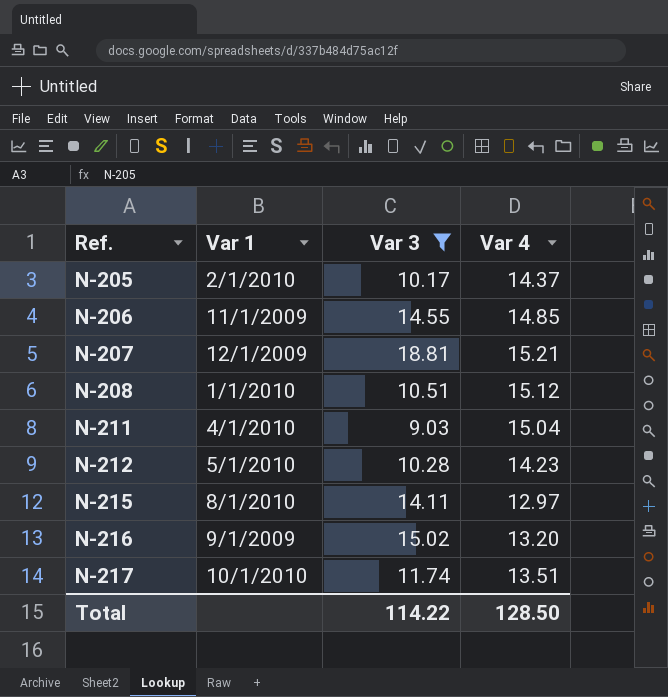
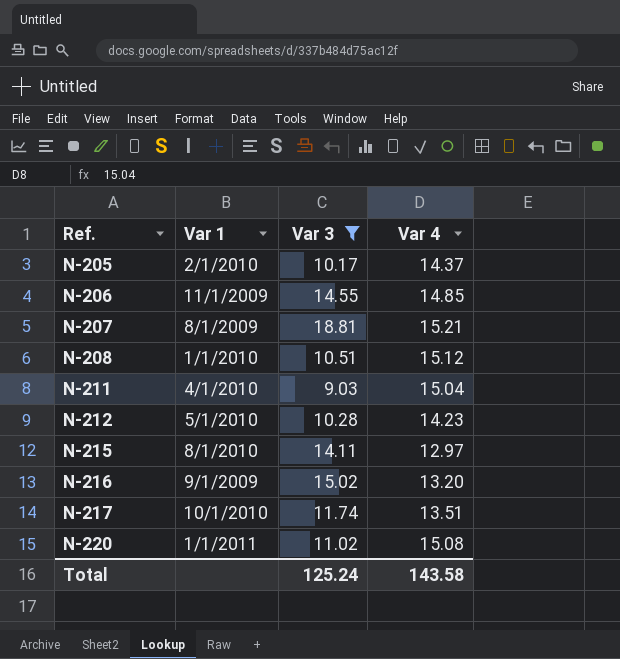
N-207 | Var 1: 12/1/2009 -> 8/1/2009
row N-220: none -> 1/1/2011 | 11.02 | 15.08
Total | Var 3: 114.22 -> 125.24
Total | Var 4: 128.50 -> 143.58

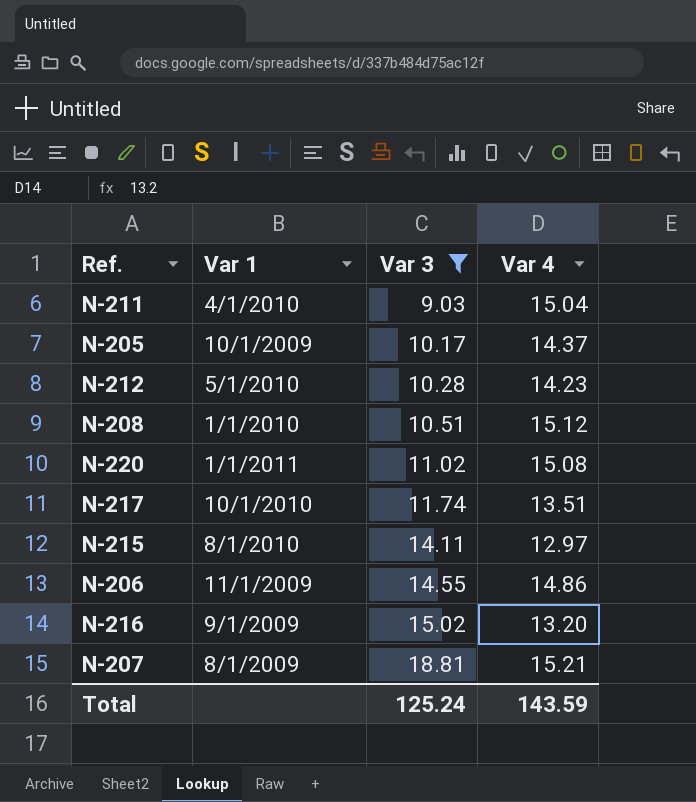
row order: Ref. ascending -> Var 3 ascending
N-205 | Var 1: 2/1/2010 -> 10/1/2009
N-206 | Var 4: 14.85 -> 14.86
Total | Var 4: 143.58 -> 143.59

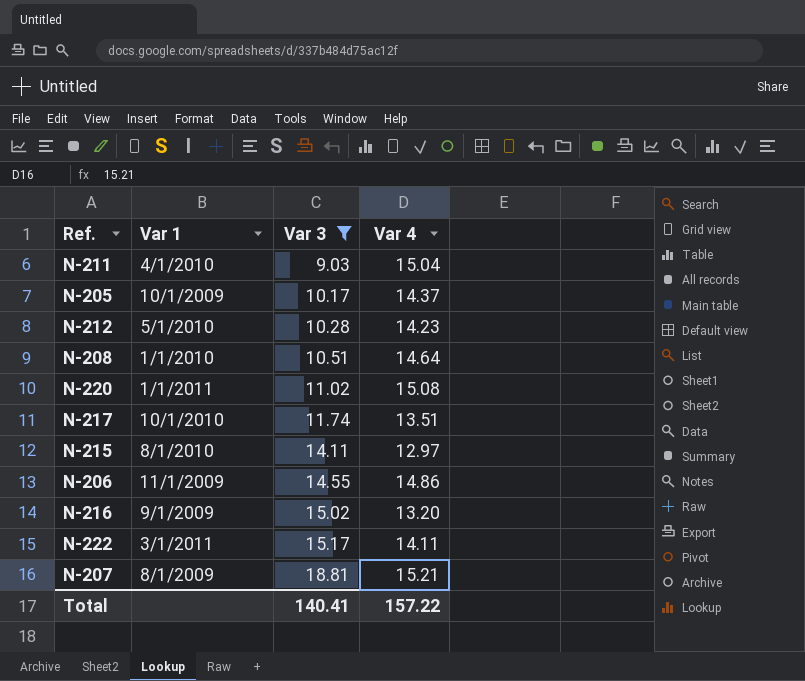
N-208 | Var 4: 15.12 -> 14.64
row N-222: none -> 3/1/2011 | 15.17 | 14.11
Total | Var 3: 125.24 -> 140.41
Total | Var 4: 143.59 -> 157.22

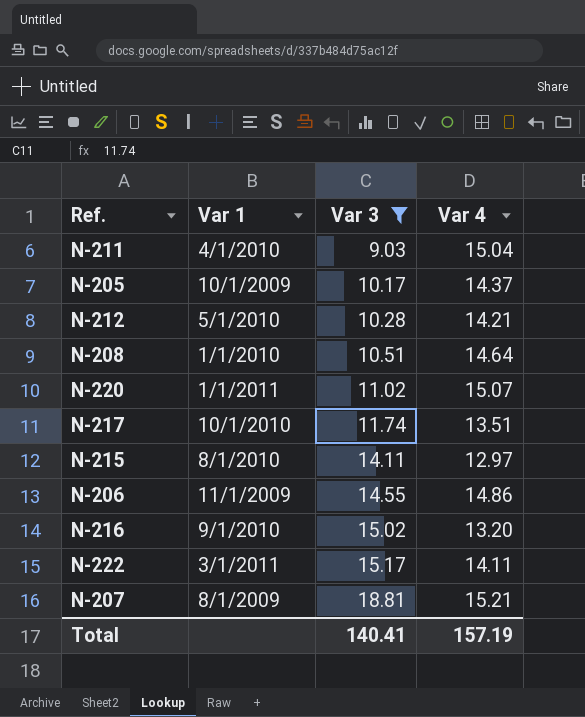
N-212 | Var 4: 14.23 -> 14.21
N-220 | Var 4: 15.08 -> 15.07
N-216 | Var 1: 9/1/2009 -> 9/1/2010
Total | Var 4: 157.22 -> 157.19

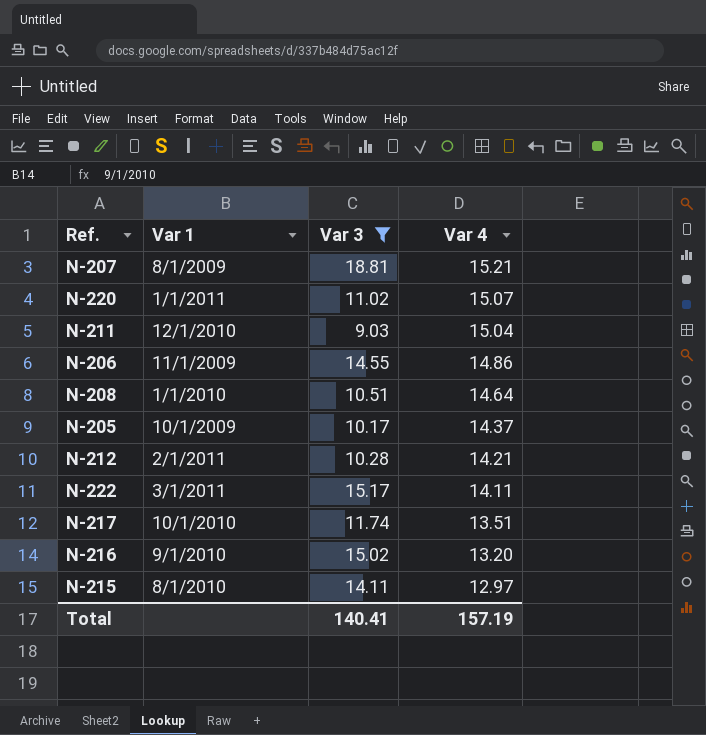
row order: Var 3 ascending -> Var 4 descending
N-211 | Var 1: 4/1/2010 -> 12/1/2010
N-212 | Var 1: 5/1/2010 -> 2/1/2011

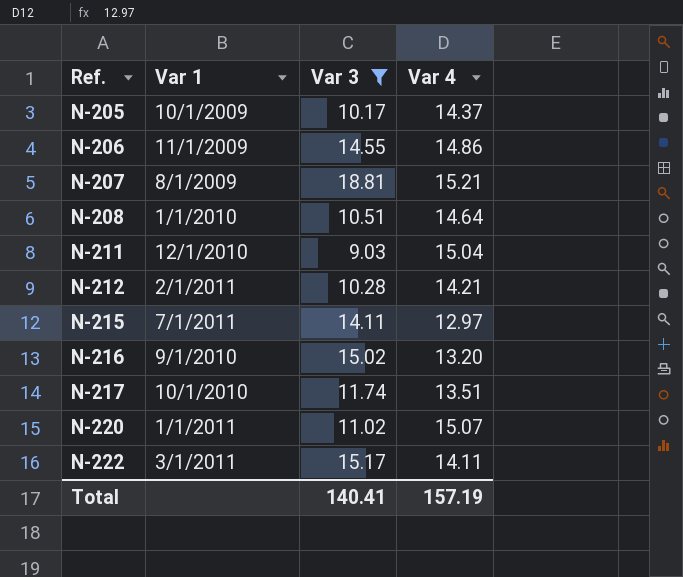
row order: Var 4 descending -> Ref. ascending
N-215 | Var 1: 8/1/2010 -> 7/1/2011

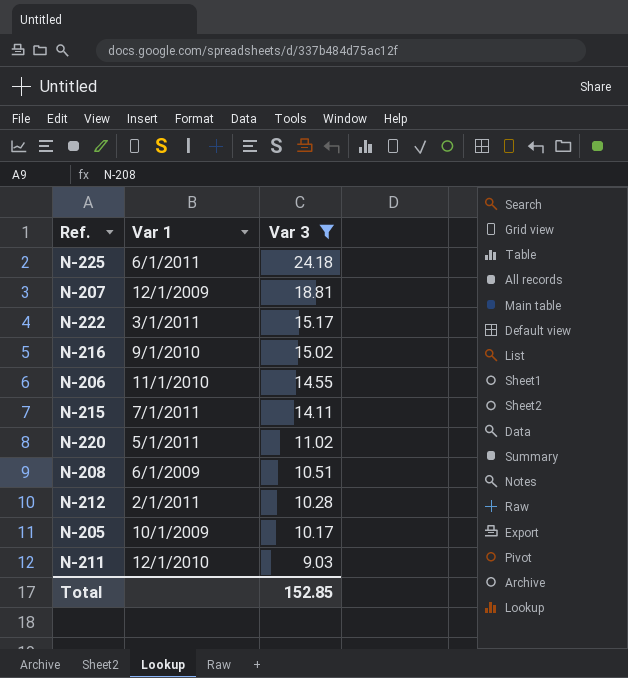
row order: Ref. ascending -> Var 3 descending
column Var 4 | position: 4 -> none
row N-217: 10/1/2010 | 11.74 | 13.51 -> none
row N-225: none -> 6/1/2011 | 24.18
N-207 | Var 1: 8/1/2009 -> 12/1/2009
N-206 | Var 1: 11/1/2009 -> 11/1/2010
N-220 | Var 1: 1/1/2011 -> 5/1/2011
N-208 | Var 1: 1/1/2010 -> 6/1/2009
Total | Var 3: 140.41 -> 152.85

